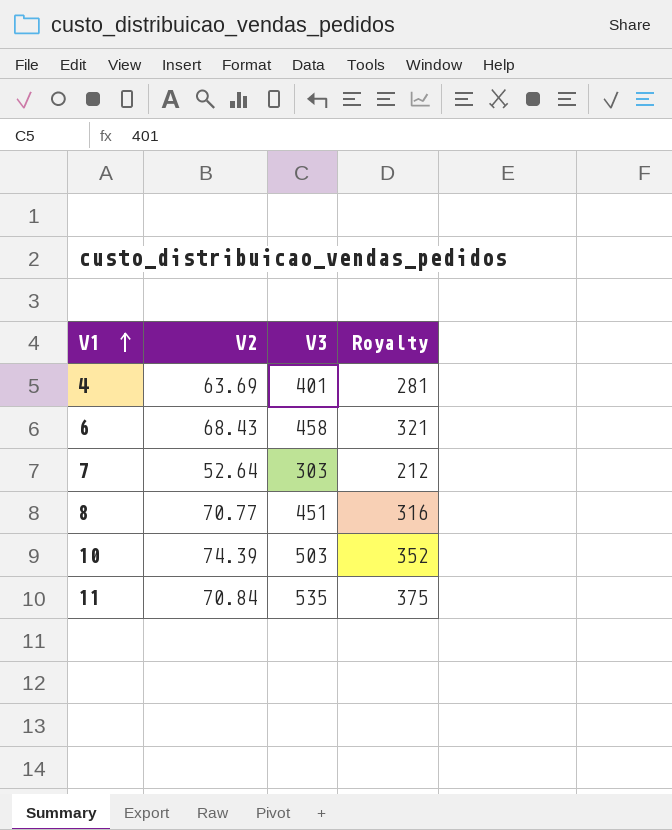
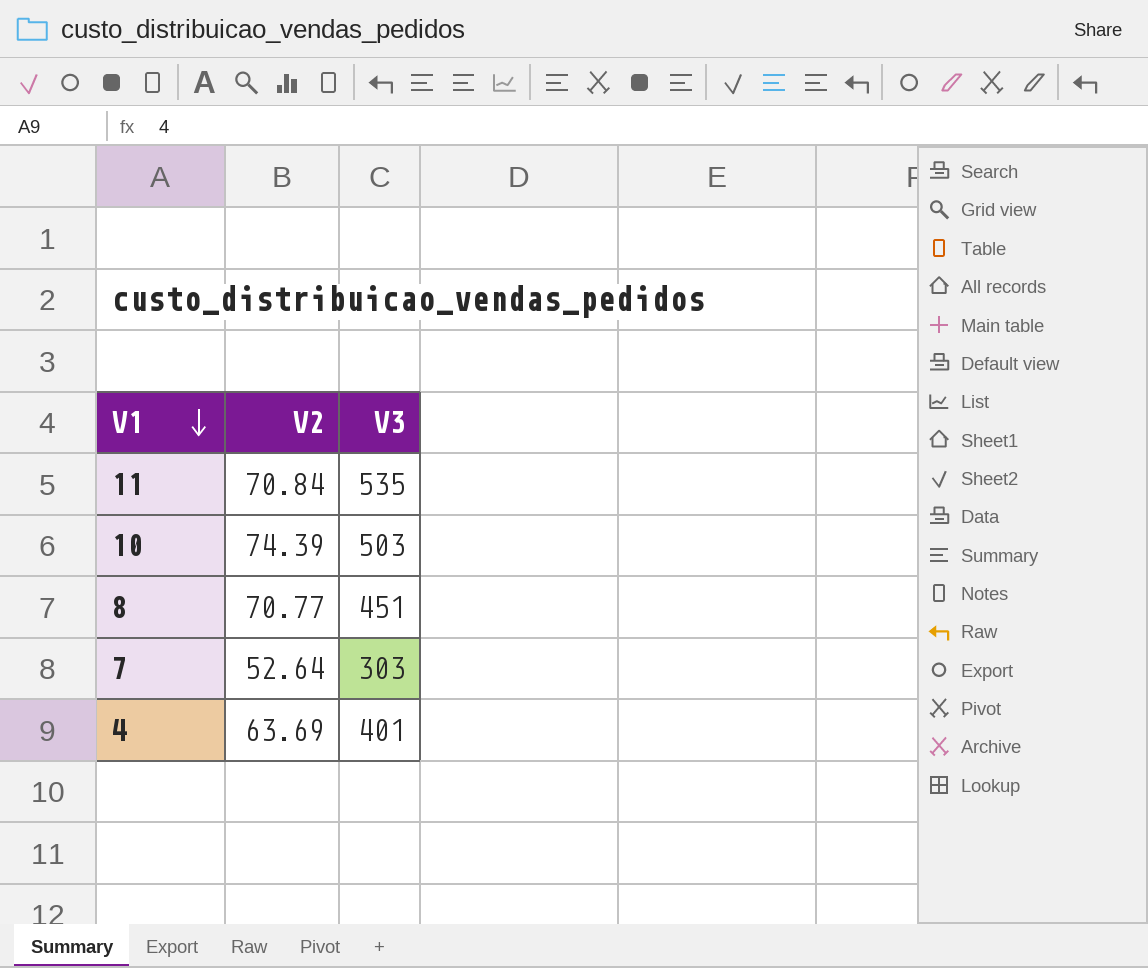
row order: V1 ascending -> V1 descending
column Royalty | formula: [V3] * 0.7 -> none
row 6: 68.43 | 458 | 321 -> none

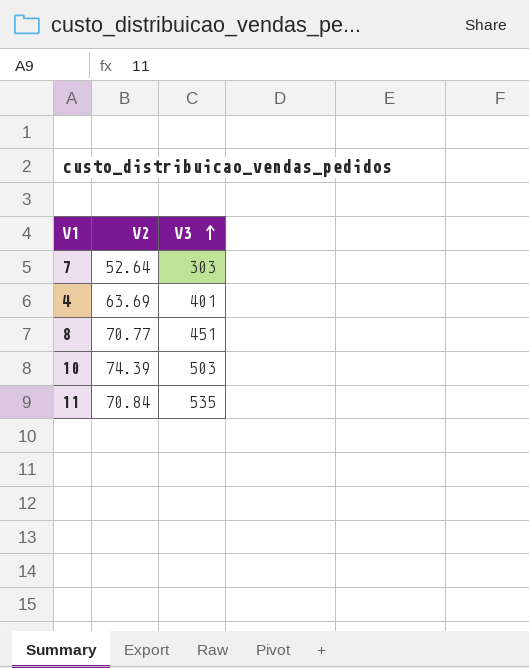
row order: V1 descending -> V3 ascending

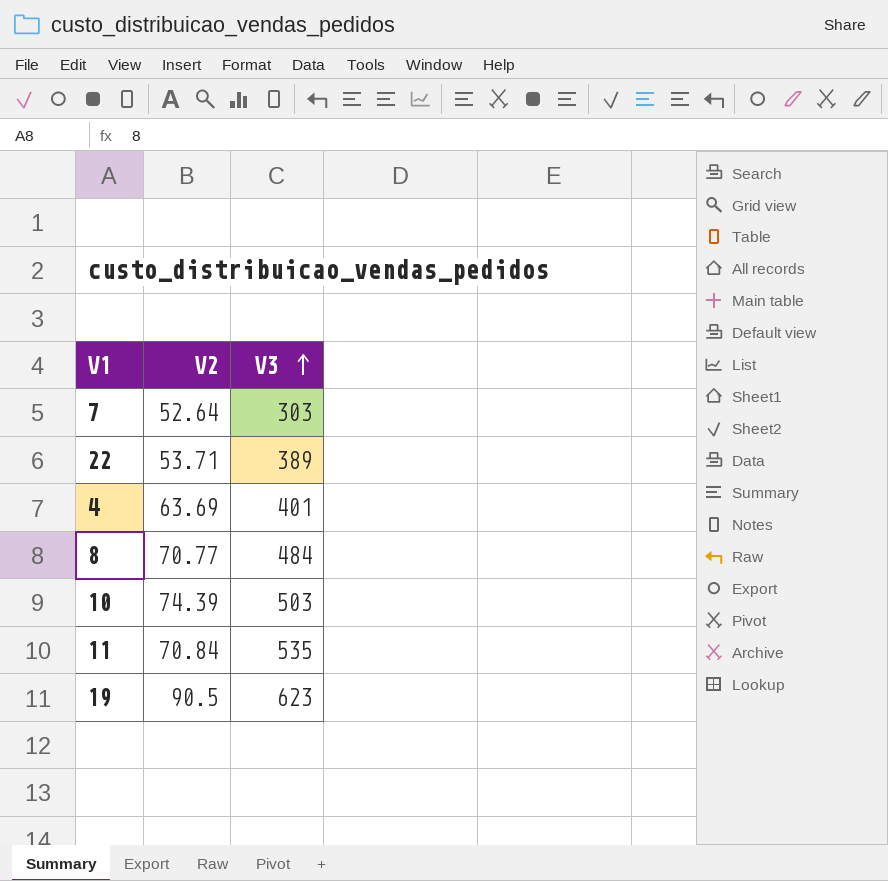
row 22: none -> 53.71 | 389
8 | V3: 451 -> 484
row 19: none -> 90.5 | 623

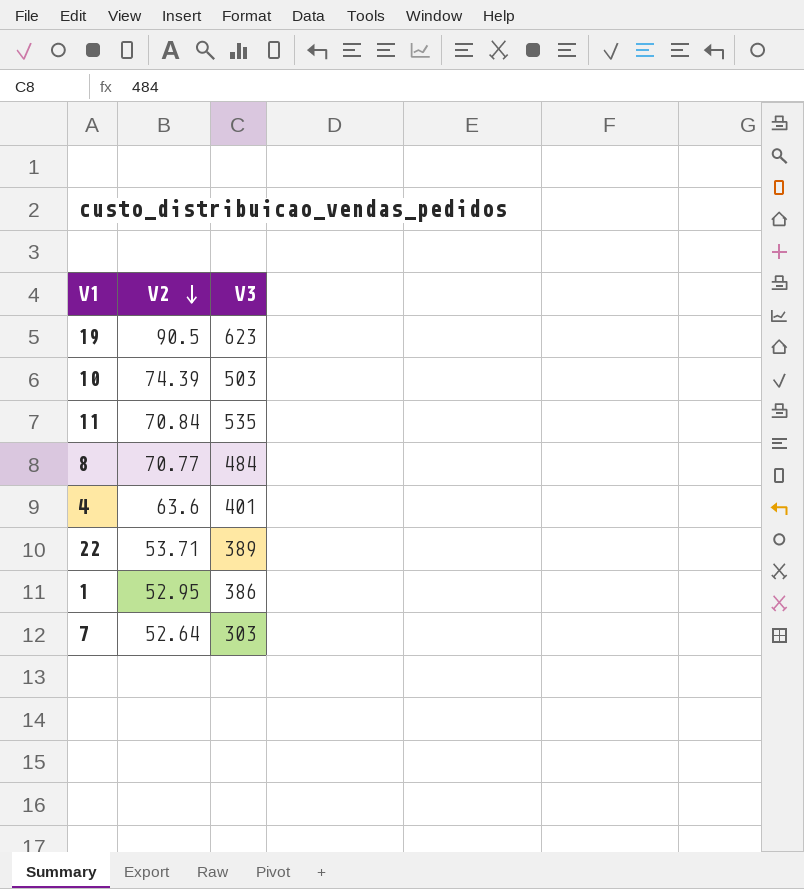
row order: V3 ascending -> V2 descending
4 | V2: 63.69 -> 63.6
row 1: none -> 52.95 | 386

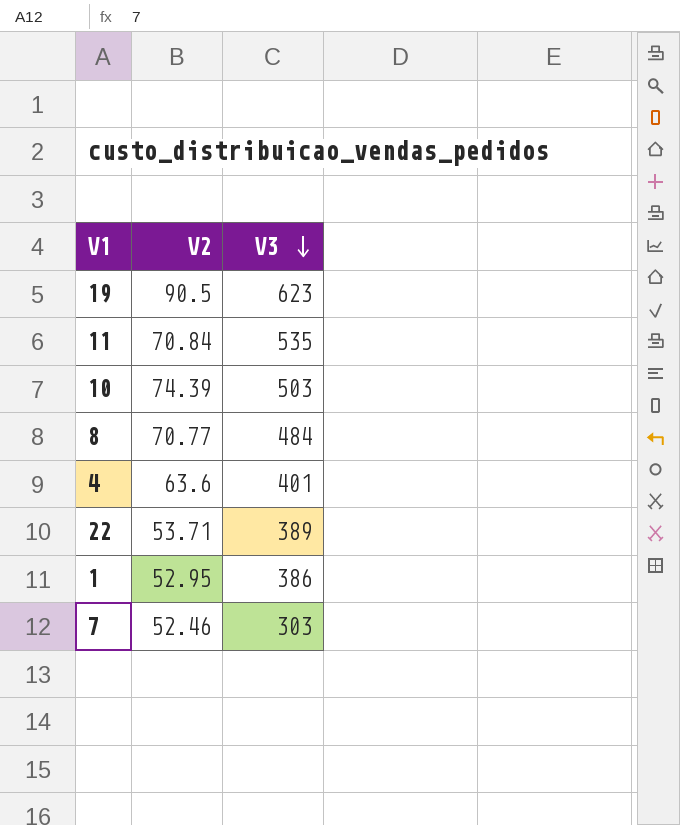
row order: V2 descending -> V3 descending
7 | V2: 52.64 -> 52.46

